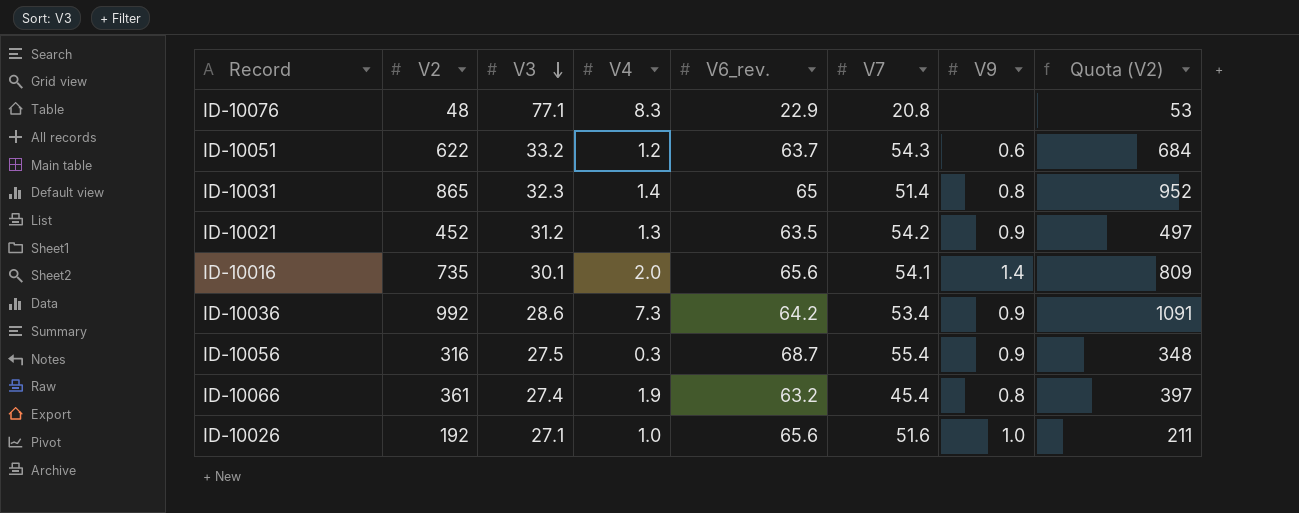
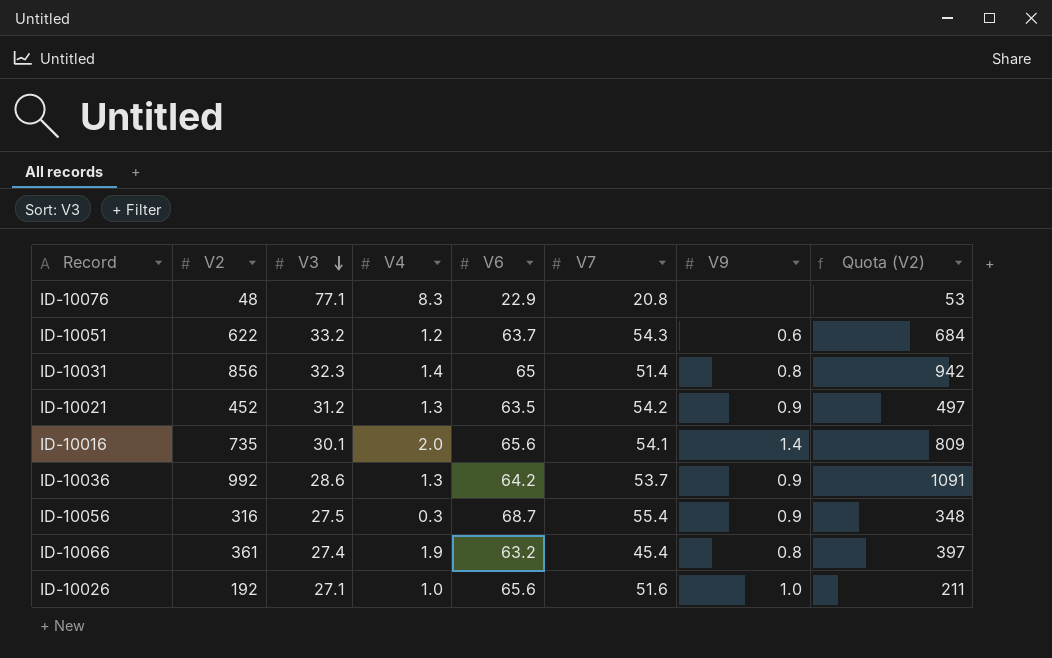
column name: V6_rev. -> V6
ID-10031 | V2: 865 -> 856
ID-10031 | Quota (V2): 952 -> 942
ID-10036 | V4: 7.3 -> 1.3
ID-10036 | V7: 53.4 -> 53.7

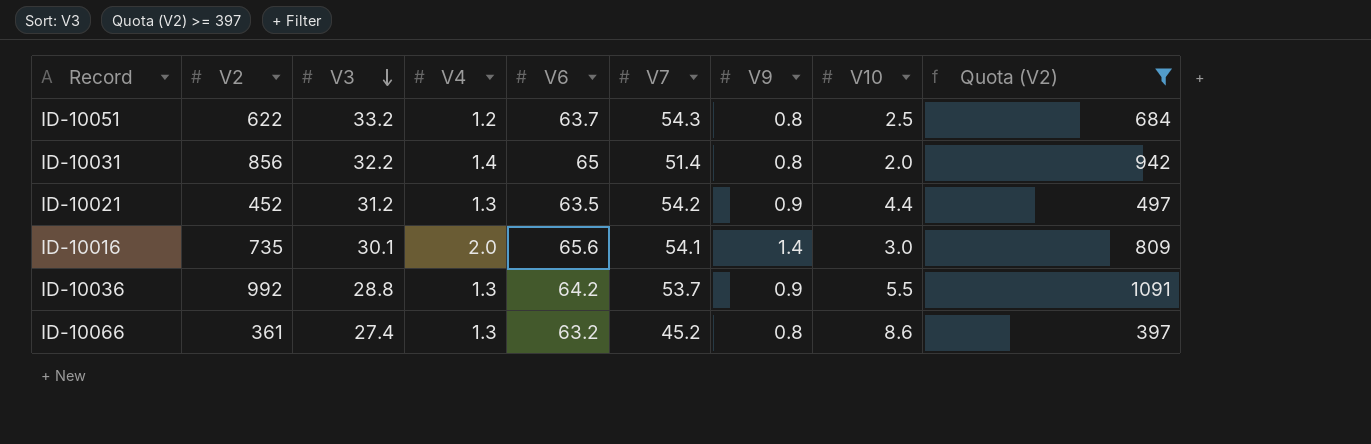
filter: none -> Quota (V2) >= 397
column V10 | position: none -> 8
ID-10051 | V9: 0.6 -> 0.8
ID-10031 | V3: 32.3 -> 32.2
ID-10036 | V3: 28.6 -> 28.8
ID-10066 | V4: 1.9 -> 1.3
ID-10066 | V7: 45.4 -> 45.2

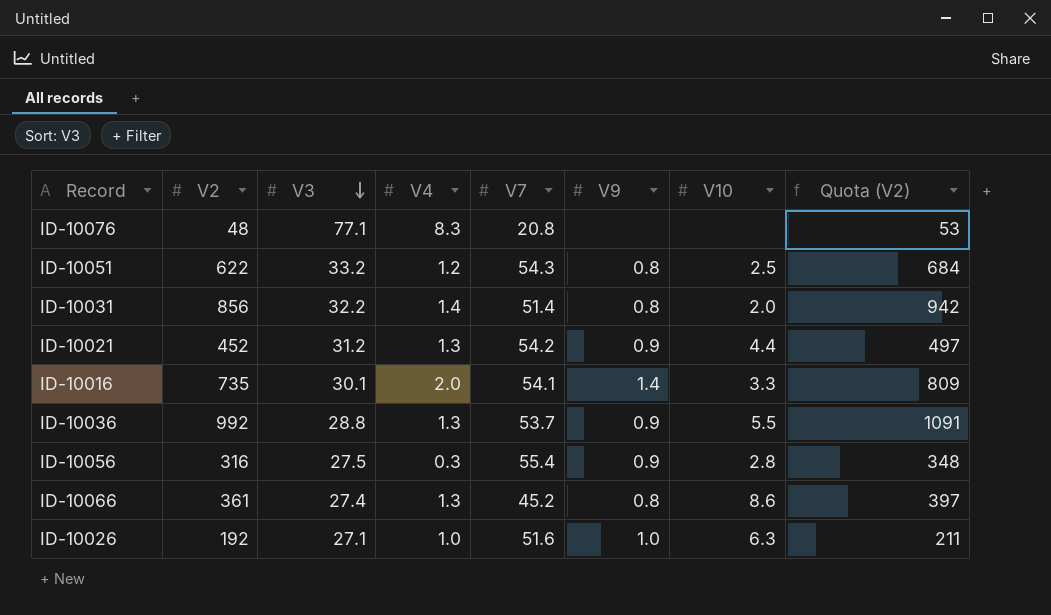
filter: Quota (V2) >= 397 -> none
column V6 | position: 5 -> none
ID-10016 | V10: 3.0 -> 3.3

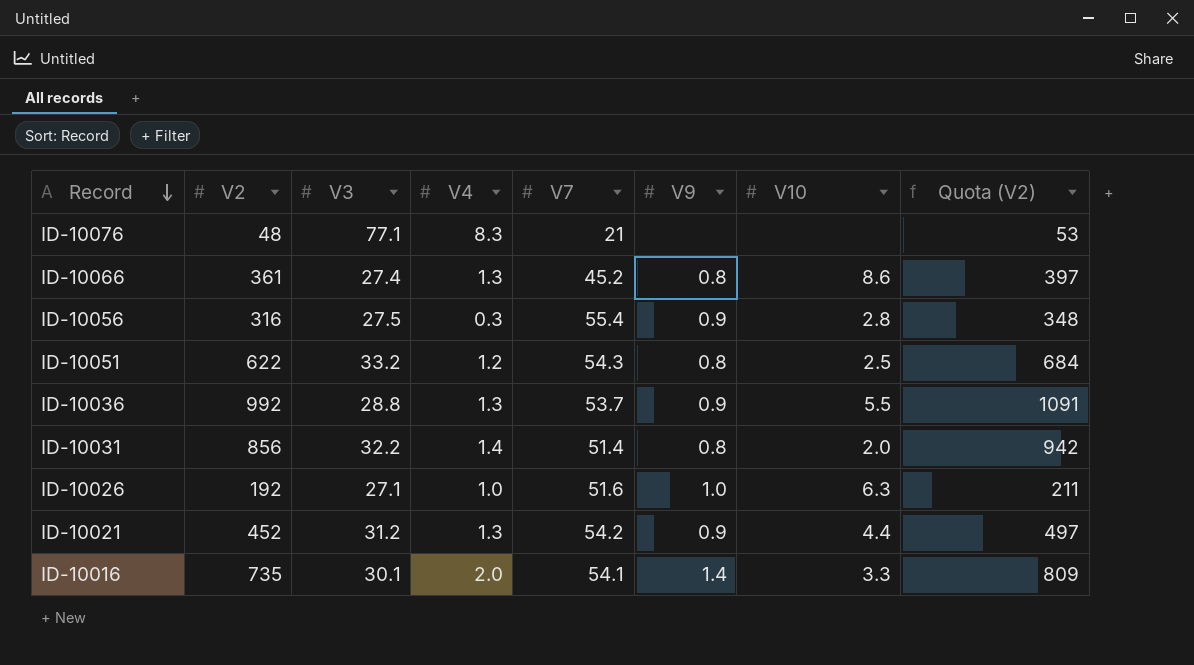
row order: V3 descending -> Record descending
ID-10076 | V7: 20.8 -> 21

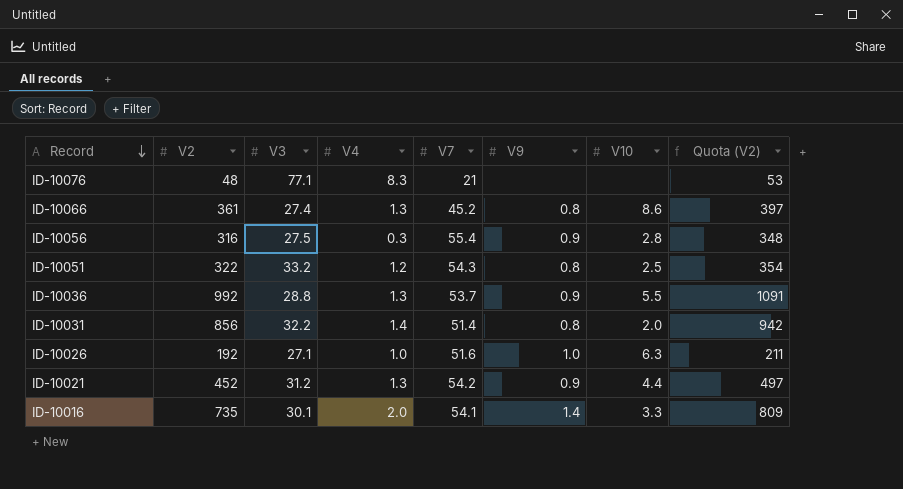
ID-10051 | V2: 622 -> 322
ID-10051 | Quota (V2): 684 -> 354

